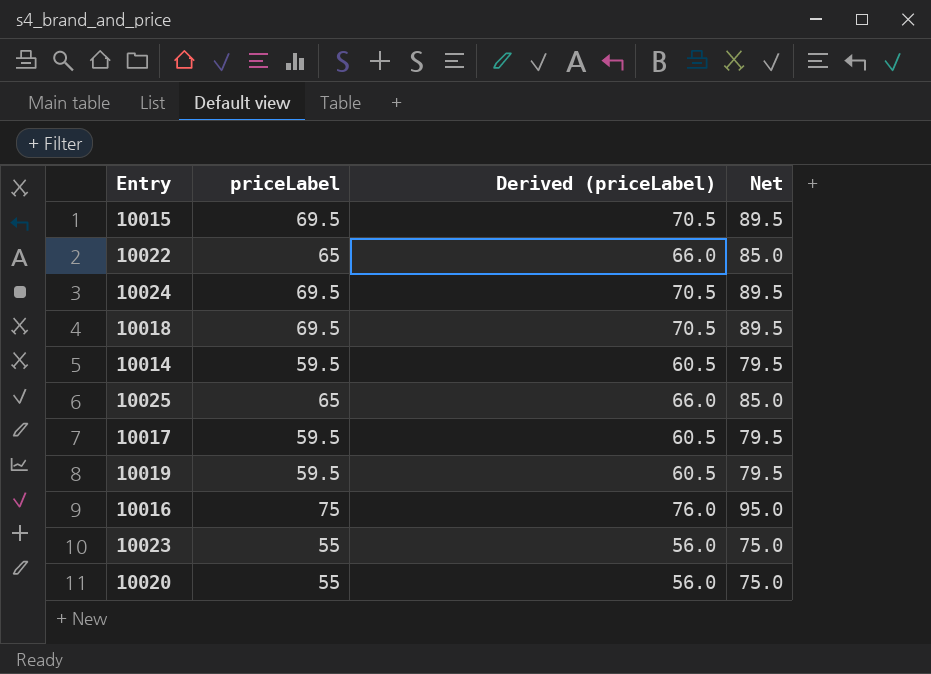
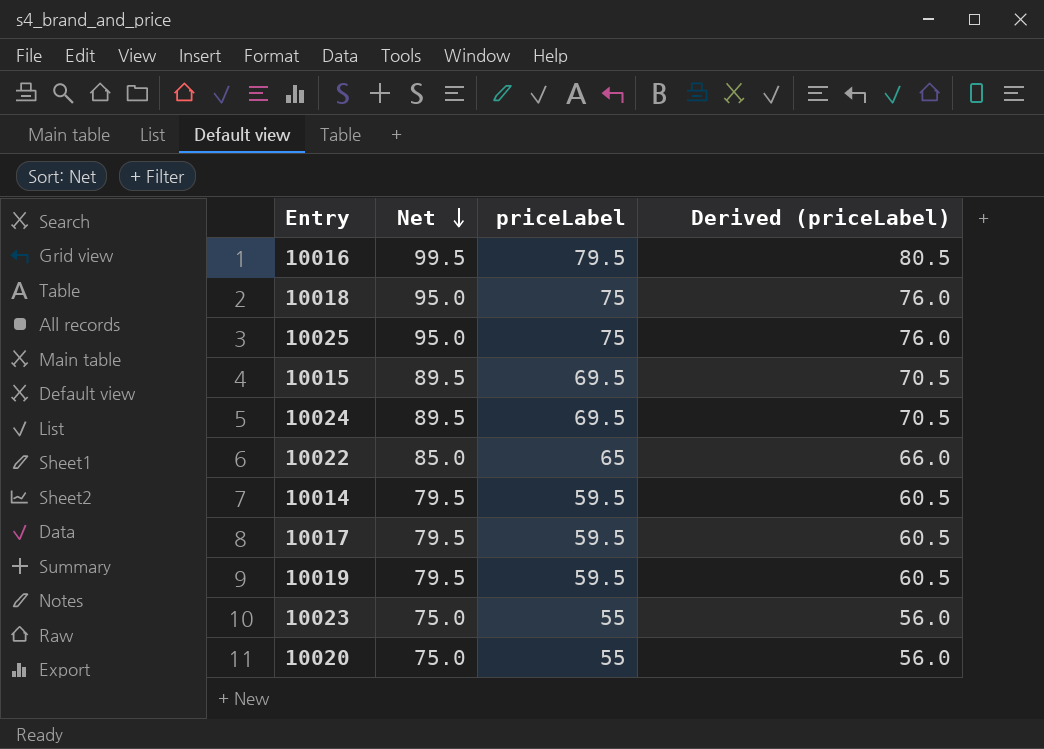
row order: none -> Net descending
column Net | position: 4 -> 2
10016 | Net: 95.0 -> 99.5
10016 | priceLabel: 75 -> 79.5
10016 | Derived (priceLabel): 76.0 -> 80.5
10018 | Net: 89.5 -> 95.0
10018 | priceLabel: 69.5 -> 75
10018 | Derived (priceLabel): 70.5 -> 76.0
10025 | Net: 85.0 -> 95.0
10025 | priceLabel: 65 -> 75
10025 | Derived (priceLabel): 66.0 -> 76.0

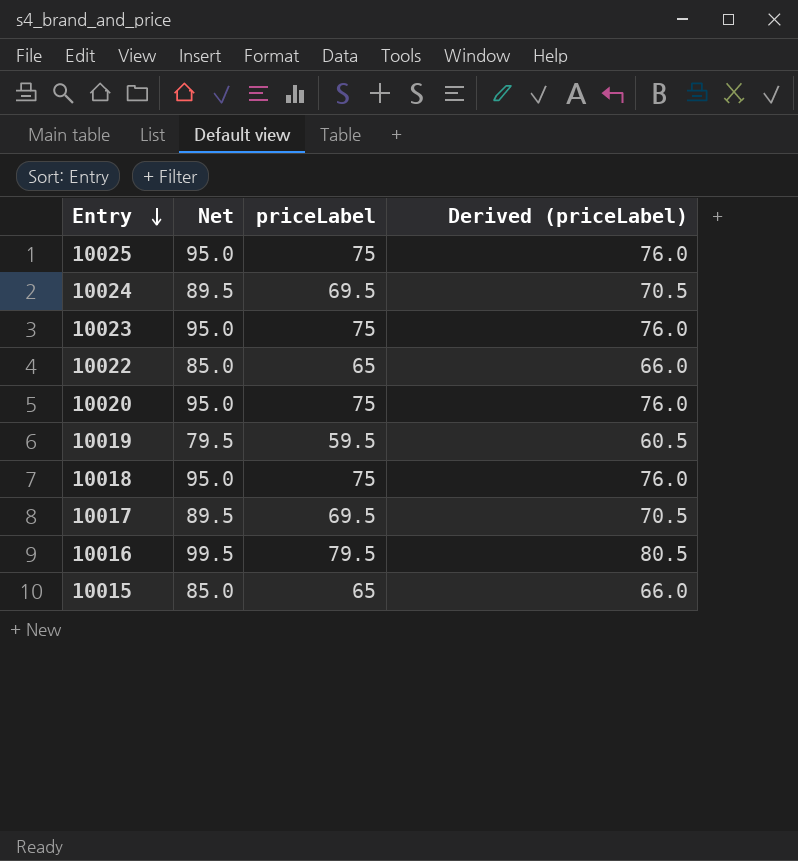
row order: Net descending -> Entry descending
row 10014: 79.5 | 59.5 | 60.5 -> none
10023 | Net: 75.0 -> 95.0
10023 | priceLabel: 55 -> 75
10023 | Derived (priceLabel): 56.0 -> 76.0
10020 | Net: 75.0 -> 95.0
10020 | priceLabel: 55 -> 75
10020 | Derived (priceLabel): 56.0 -> 76.0
10017 | Net: 79.5 -> 89.5
10017 | priceLabel: 59.5 -> 69.5
10017 | Derived (priceLabel): 60.5 -> 70.5
10015 | Net: 89.5 -> 85.0
10015 | priceLabel: 69.5 -> 65
10015 | Derived (priceLabel): 70.5 -> 66.0

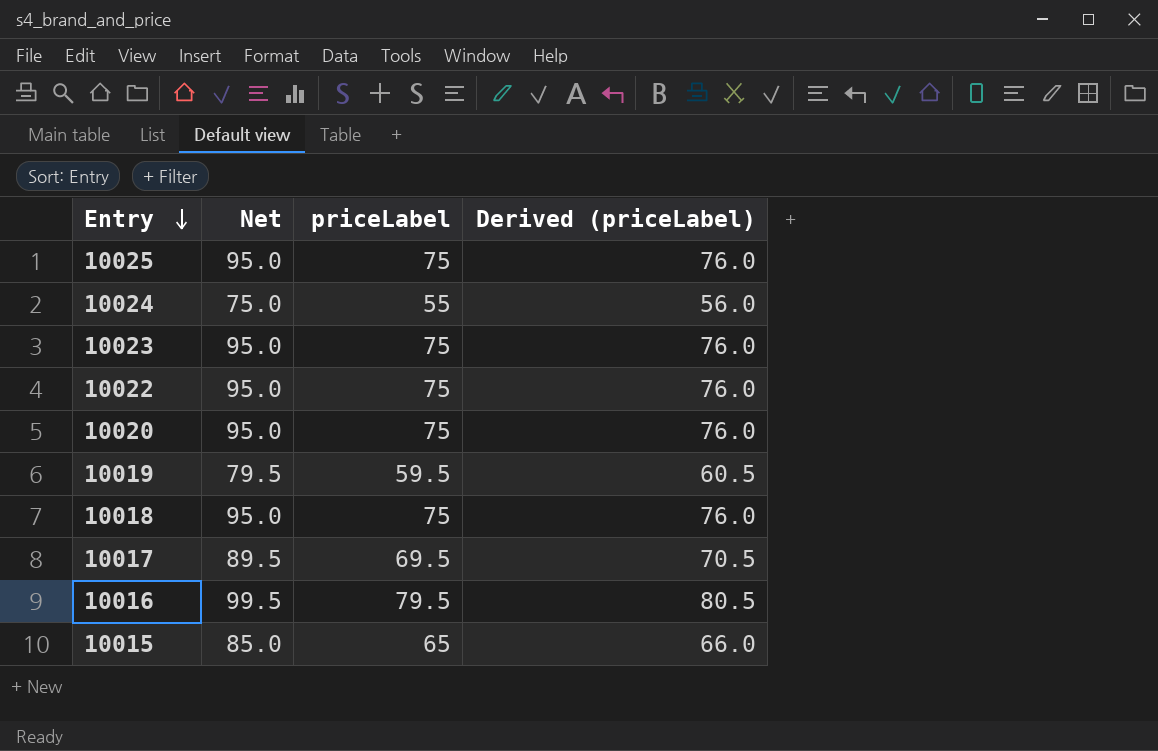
10024 | Net: 89.5 -> 75.0
10024 | priceLabel: 69.5 -> 55
10024 | Derived (priceLabel): 70.5 -> 56.0
10022 | Net: 85.0 -> 95.0
10022 | priceLabel: 65 -> 75
10022 | Derived (priceLabel): 66.0 -> 76.0

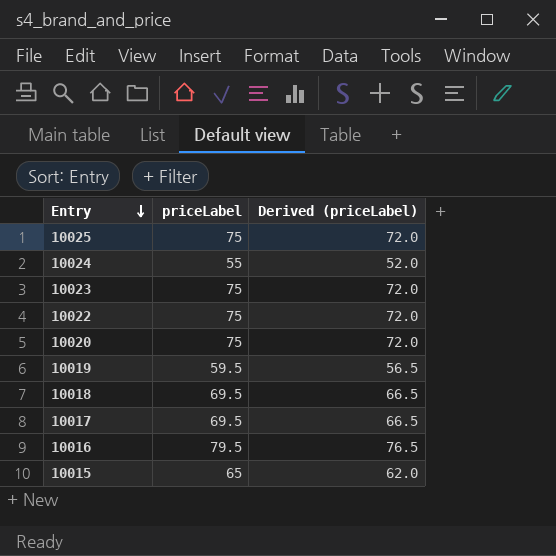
column Net | formula: [priceLabel] + 20 -> none
column Derived (priceLabel) | formula: [priceLabel] + 1 -> [priceLabel] - 3
10018 | priceLabel: 75 -> 69.5

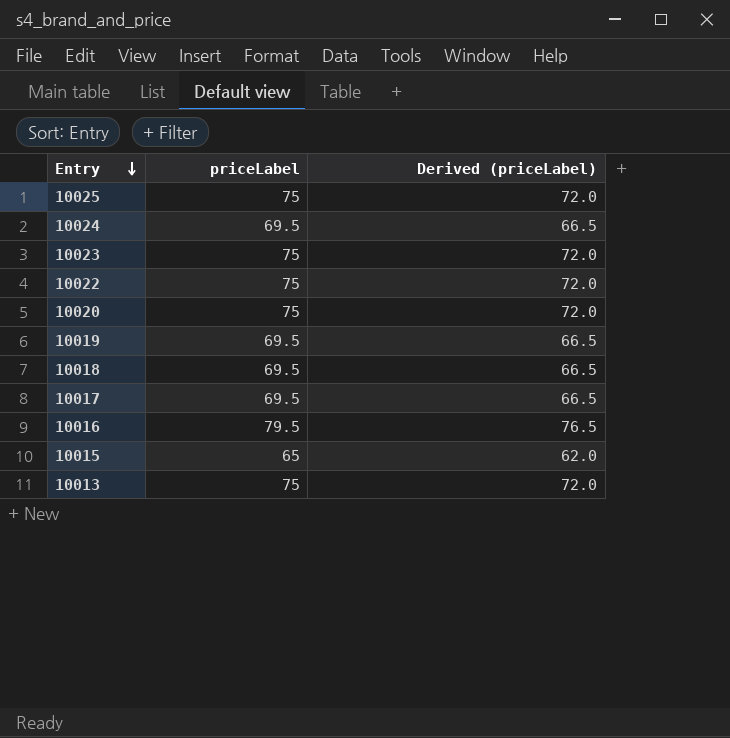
10024 | priceLabel: 55 -> 69.5
10024 | Derived (priceLabel): 52.0 -> 66.5
10019 | priceLabel: 59.5 -> 69.5
10019 | Derived (priceLabel): 56.5 -> 66.5
row 10013: none -> 75 | 72.0

